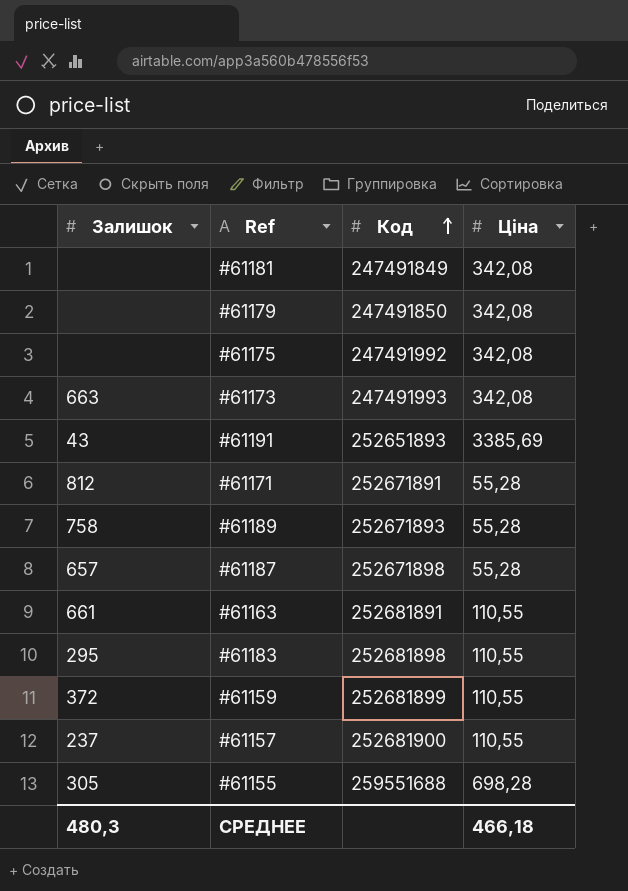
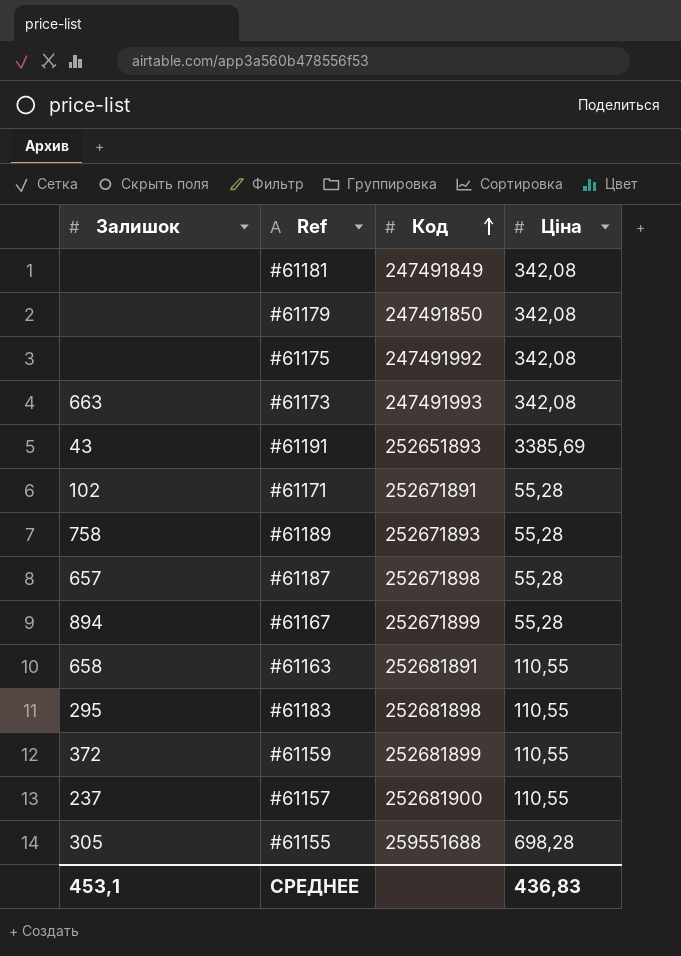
#61171 | Залишок: 812 -> 102
row #61167: none -> 894 | 252671899 | 55,28
#61163 | Залишок: 661 -> 658
СРЕДНЕЕ | Залишок: 480,3 -> 453,1
СРЕДНЕЕ | Ціна: 466,18 -> 436,83

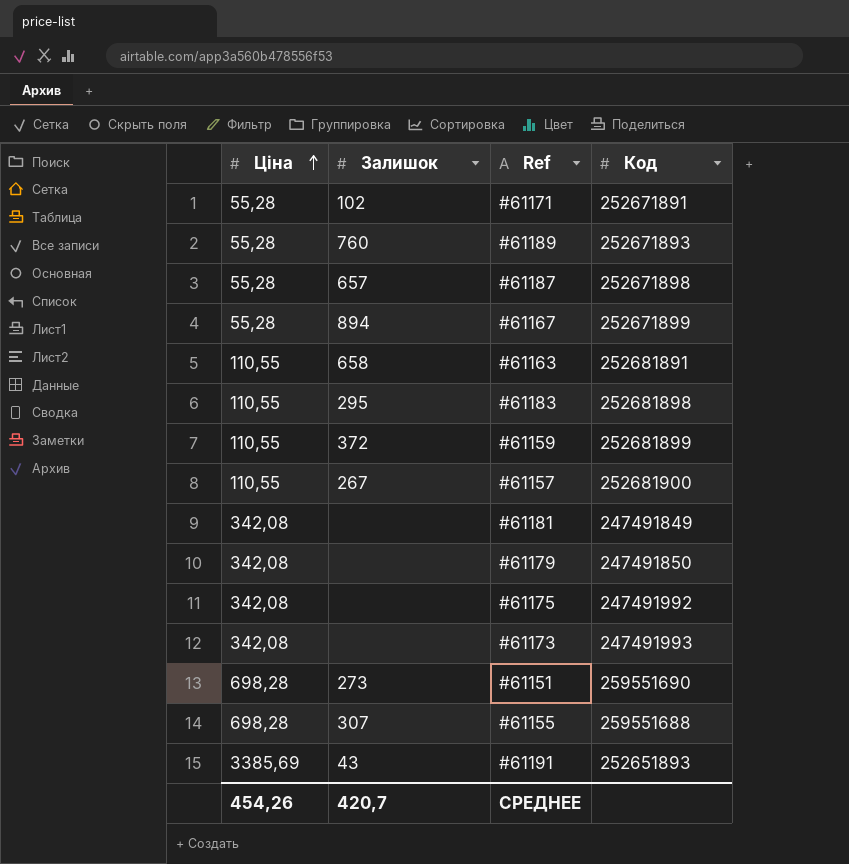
row order: Код ascending -> Ціна ascending
column Ціна | position: 4 -> 1
#61189 | Залишок: 758 -> 760
#61157 | Залишок: 237 -> 267
#61173 | Залишок: 663 -> none
row #61151: none -> 698,28 | 273 | 259551690
#61155 | Залишок: 305 -> 307
СРЕДНЕЕ | Ціна: 436,83 -> 454,26
СРЕДНЕЕ | Залишок: 453,1 -> 420,7

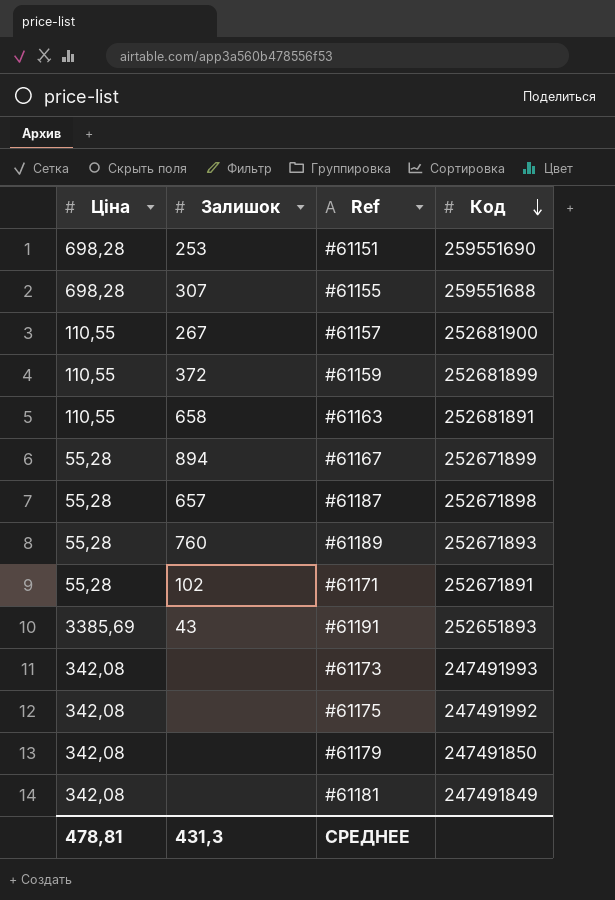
row order: Ціна ascending -> Код descending
row #61183: 110,55 | 295 | 252681898 -> none
#61151 | Залишок: 273 -> 253
СРЕДНЕЕ | Ціна: 454,26 -> 478,81
СРЕДНЕЕ | Залишок: 420,7 -> 431,3

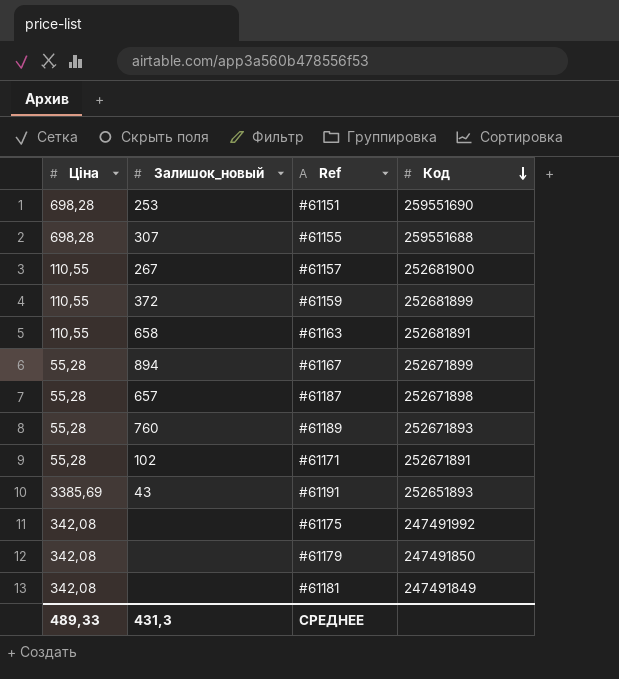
column name: Залишок -> Залишок_новый
row #61173: 342,08 | none | 247491993 -> none
СРЕДНЕЕ | Ціна: 478,81 -> 489,33

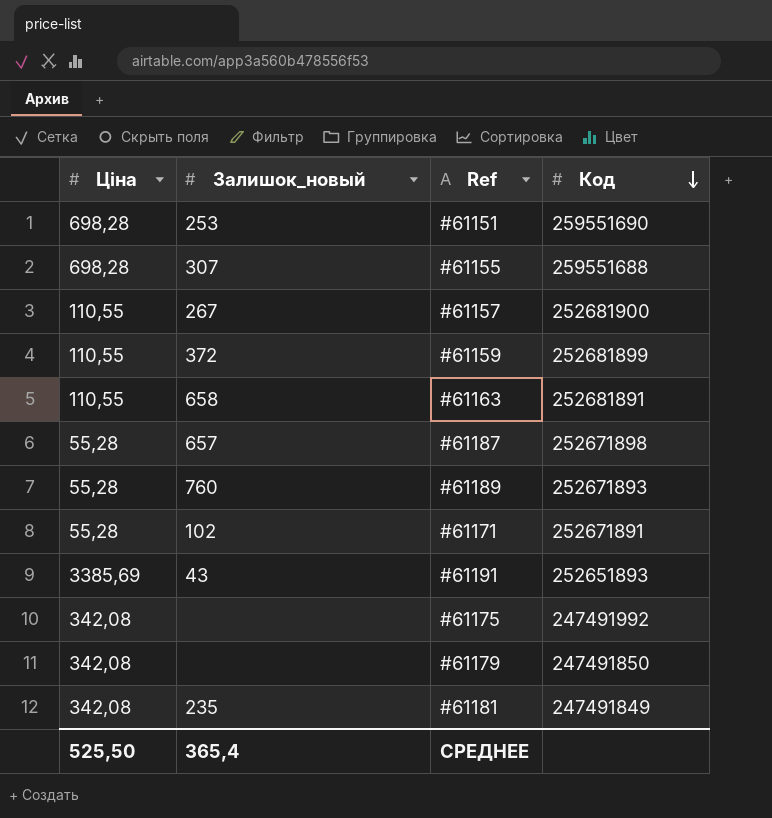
row #61167: 55,28 | 894 | 252671899 -> none
#61181 | Залишок_новый: none -> 235
СРЕДНЕЕ | Ціна: 489,33 -> 525,50
СРЕДНЕЕ | Залишок_новый: 431,3 -> 365,4

